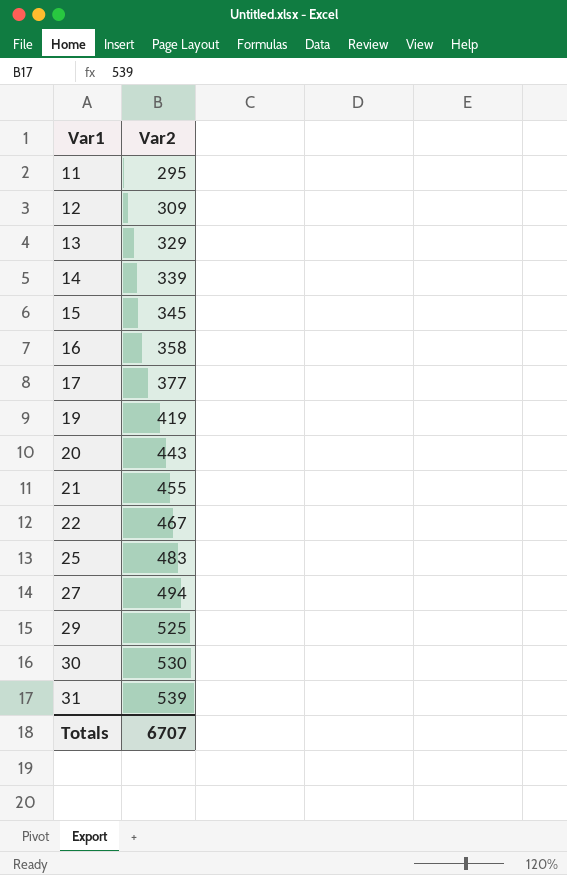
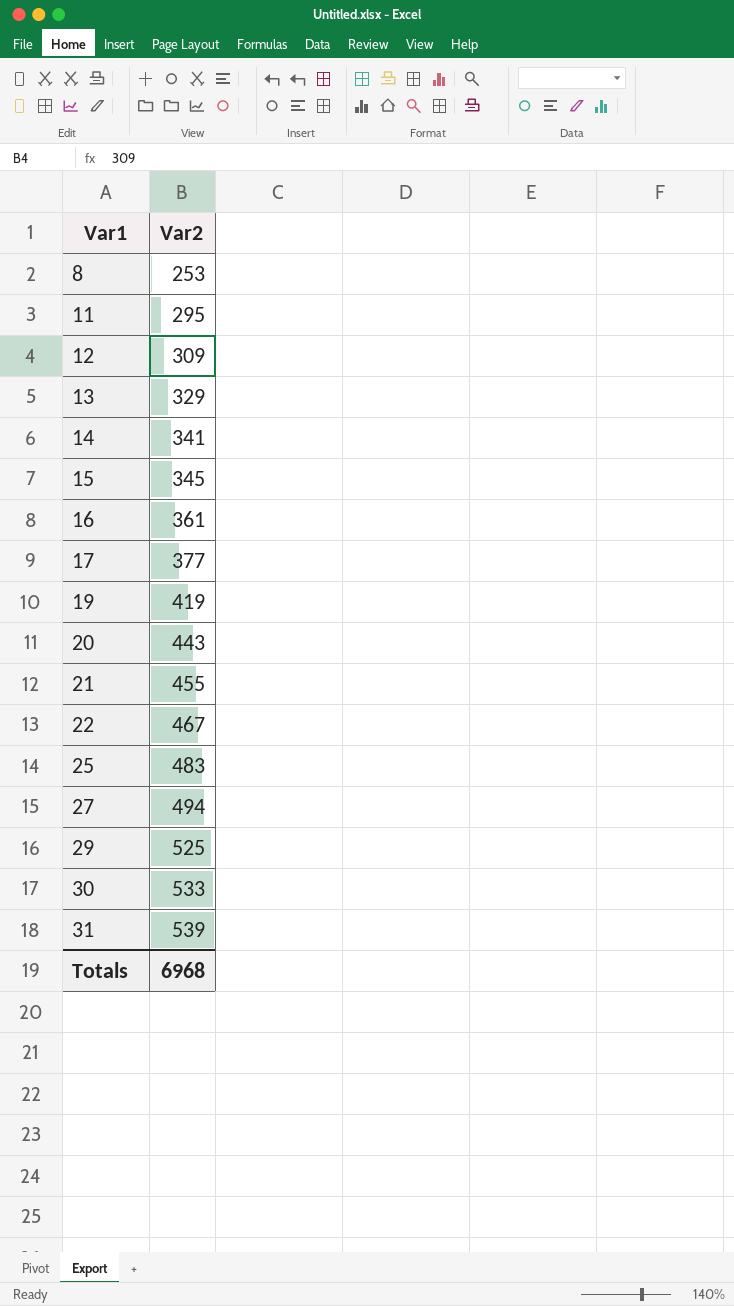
row 8: none -> 253
14 | Var2: 339 -> 341
16 | Var2: 358 -> 361
30 | Var2: 530 -> 533
Totals | Var2: 6707 -> 6968

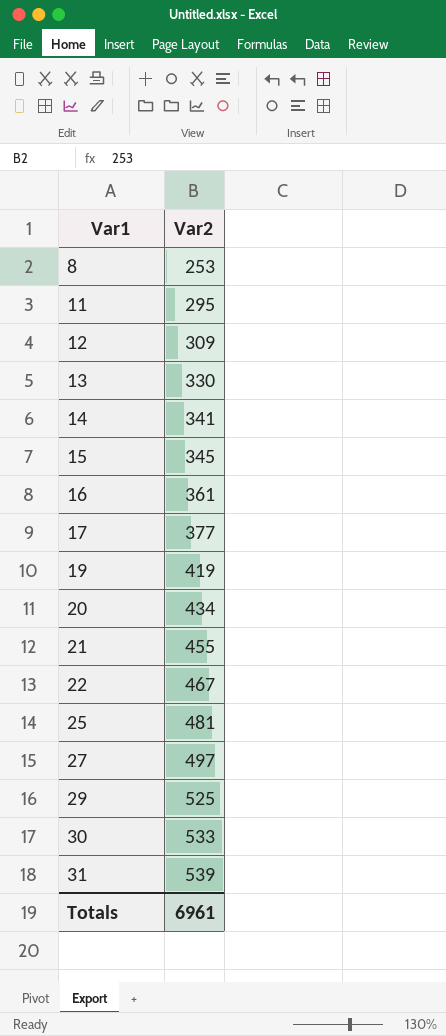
13 | Var2: 329 -> 330
20 | Var2: 443 -> 434
25 | Var2: 483 -> 481
27 | Var2: 494 -> 497
Totals | Var2: 6968 -> 6961

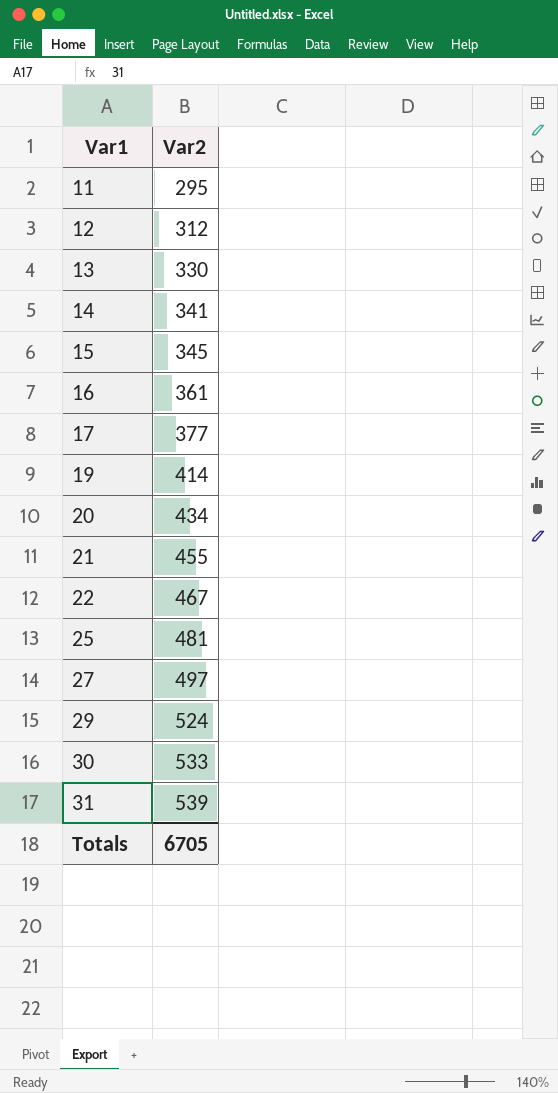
row 8: 253 -> none
12 | Var2: 309 -> 312
19 | Var2: 419 -> 414
29 | Var2: 525 -> 524
Totals | Var2: 6961 -> 6705

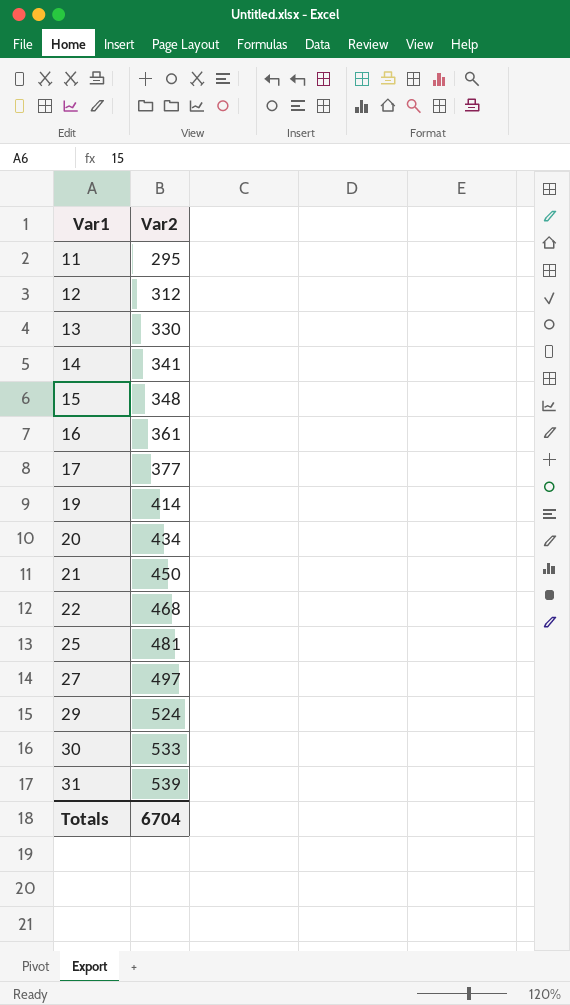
15 | Var2: 345 -> 348
21 | Var2: 455 -> 450
22 | Var2: 467 -> 468
Totals | Var2: 6705 -> 6704

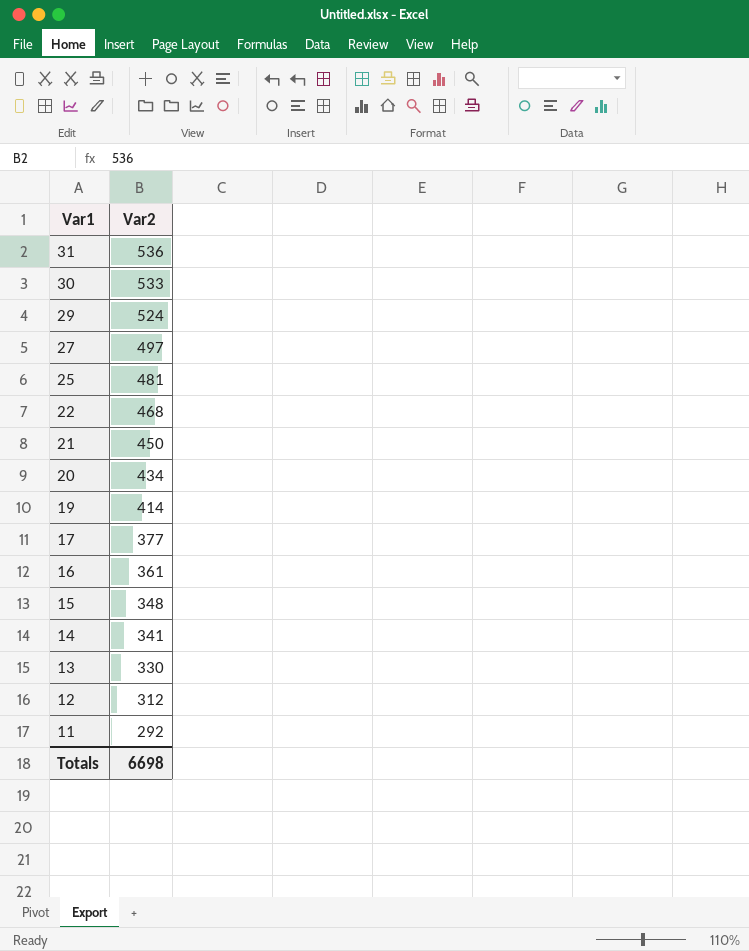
row order: Var1 ascending -> Var1 descending
31 | Var2: 539 -> 536
11 | Var2: 295 -> 292
Totals | Var2: 6704 -> 6698

